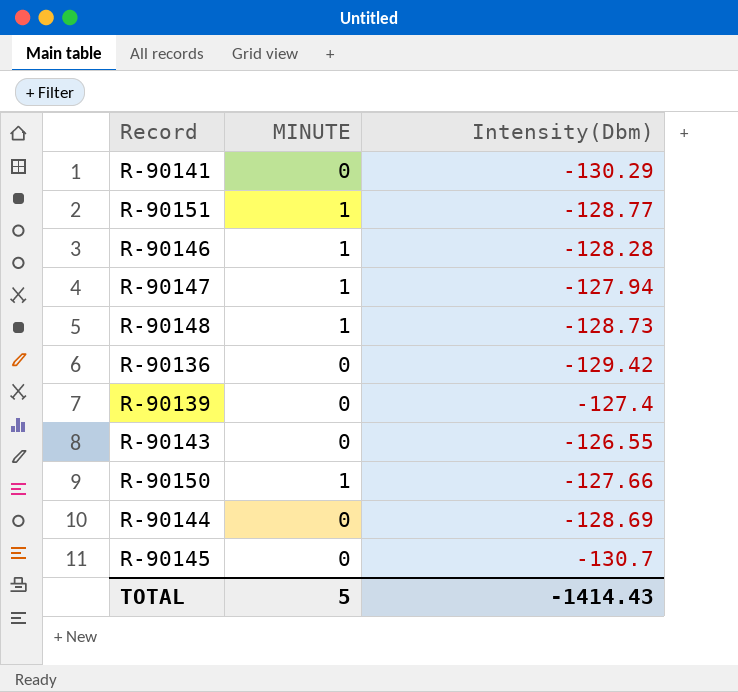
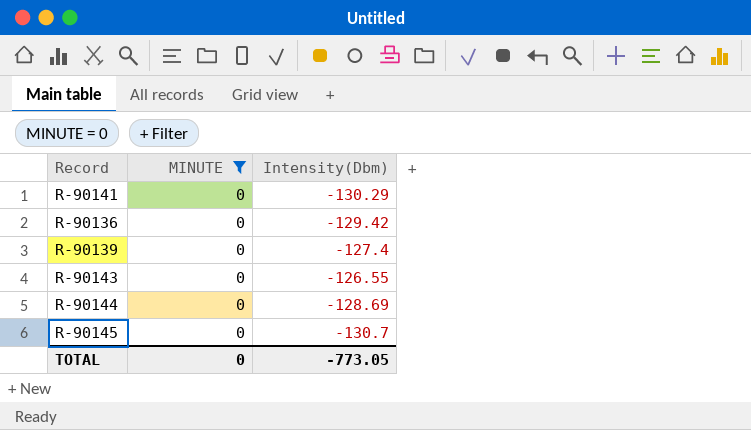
filter: none -> MINUTE = 0
TOTAL | MINUTE: 5 -> 0
TOTAL | Intensity(Dbm): -1414.43 -> -773.05

